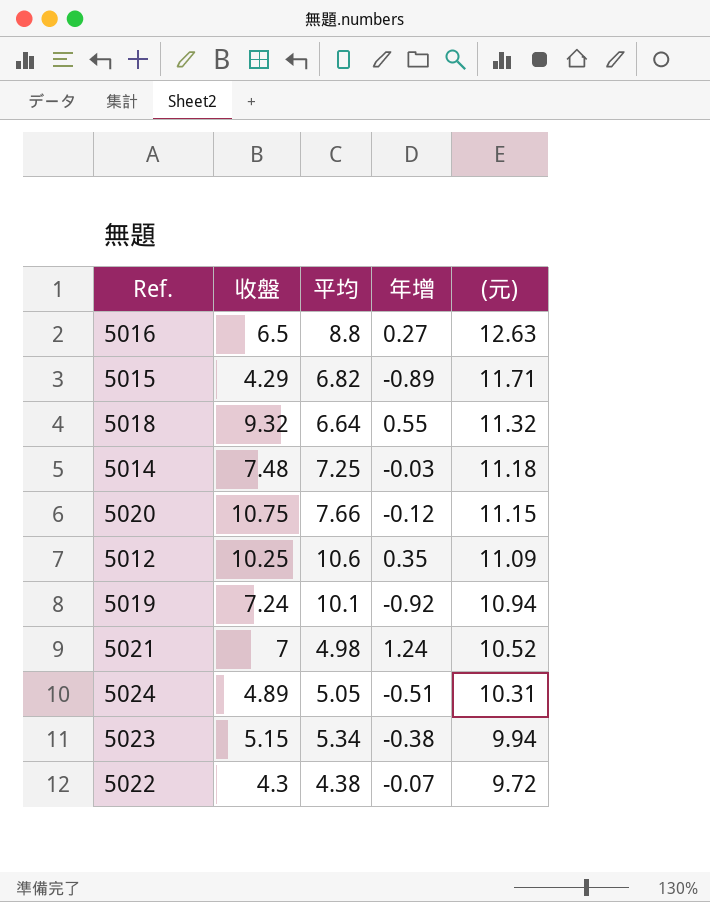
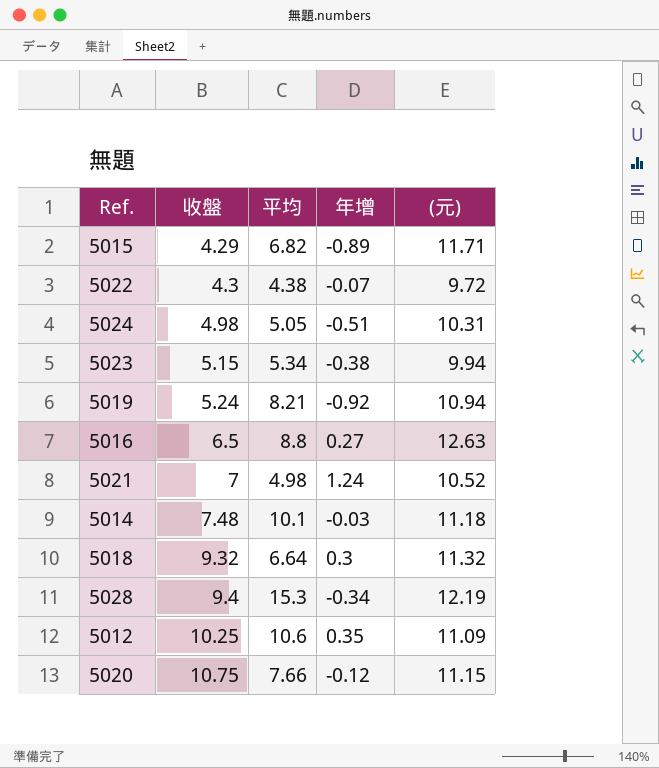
row order: (元) descending -> 收盤 ascending
5024 | 收盤: 4.89 -> 4.98
5019 | 收盤: 7.24 -> 5.24
5019 | 平均: 10.1 -> 8.21
5014 | 平均: 7.25 -> 10.1
5018 | 年增: 0.55 -> 0.3
row 5028: none -> 9.4 | 15.3 | -0.34 | 12.19

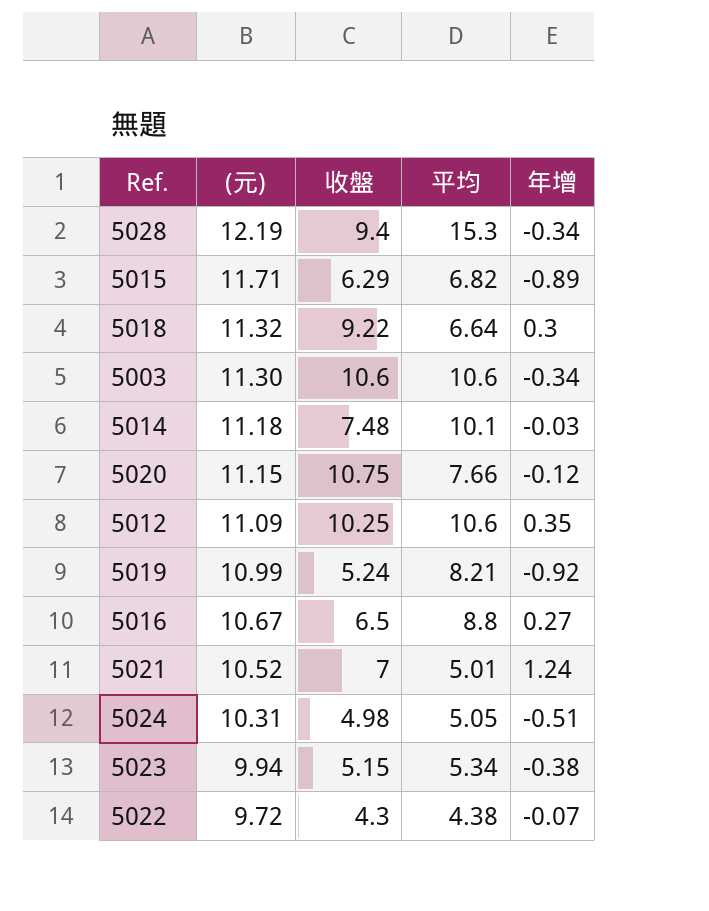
row order: 收盤 ascending -> (元) descending
column (元) | position: 5 -> 2
5015 | 收盤: 4.29 -> 6.29
5018 | 收盤: 9.32 -> 9.22
row 5003: none -> 11.30 | 10.6 | 10.6 | -0.34
5019 | (元): 10.94 -> 10.99
5016 | (元): 12.63 -> 10.67
5021 | 平均: 4.98 -> 5.01

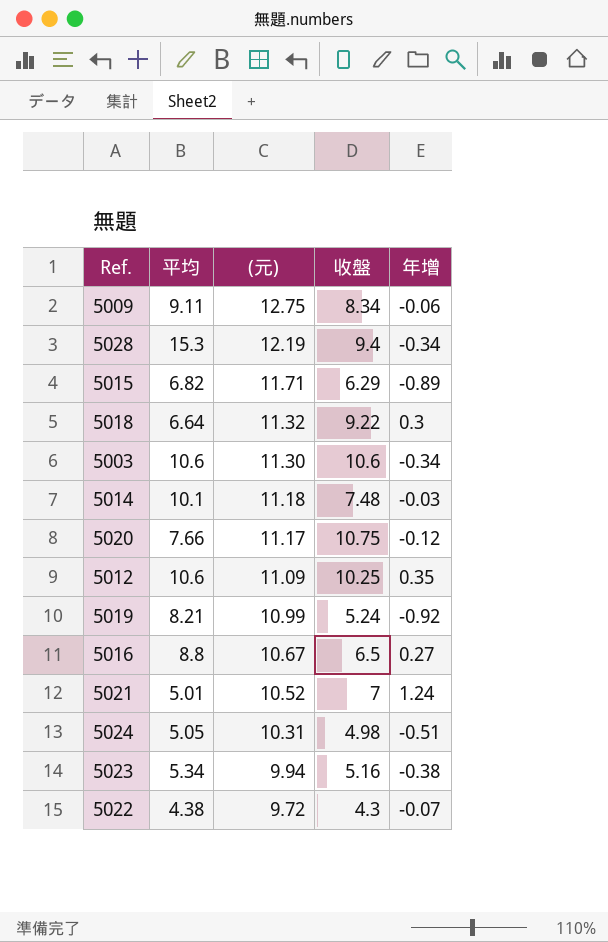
column 平均 | position: 4 -> 2
row 5009: none -> 9.11 | 12.75 | 8.34 | -0.06
5020 | (元): 11.15 -> 11.17
5023 | 收盤: 5.15 -> 5.16

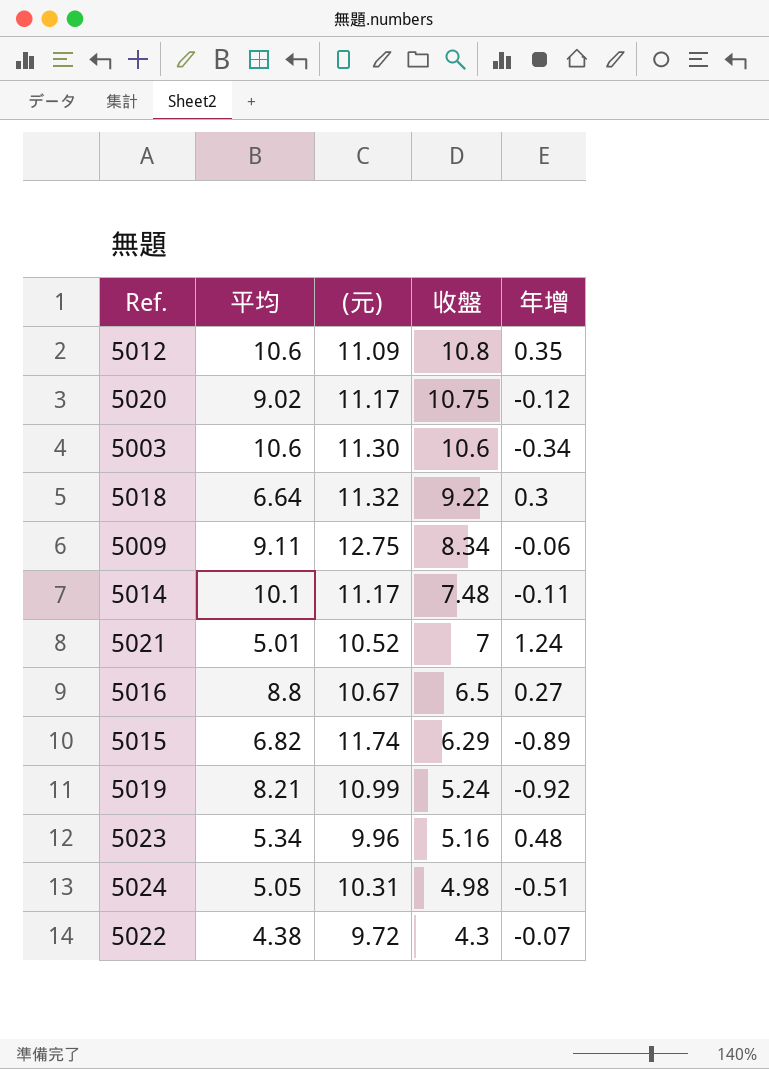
row order: (元) descending -> 收盤 descending
row 5028: 15.3 | 12.19 | 9.4 | -0.34 -> none
5012 | 收盤: 10.25 -> 10.8
5020 | 平均: 7.66 -> 9.02
5014 | (元): 11.18 -> 11.17
5014 | 年增: -0.03 -> -0.11
5015 | (元): 11.71 -> 11.74
5023 | (元): 9.94 -> 9.96
5023 | 年增: -0.38 -> 0.48

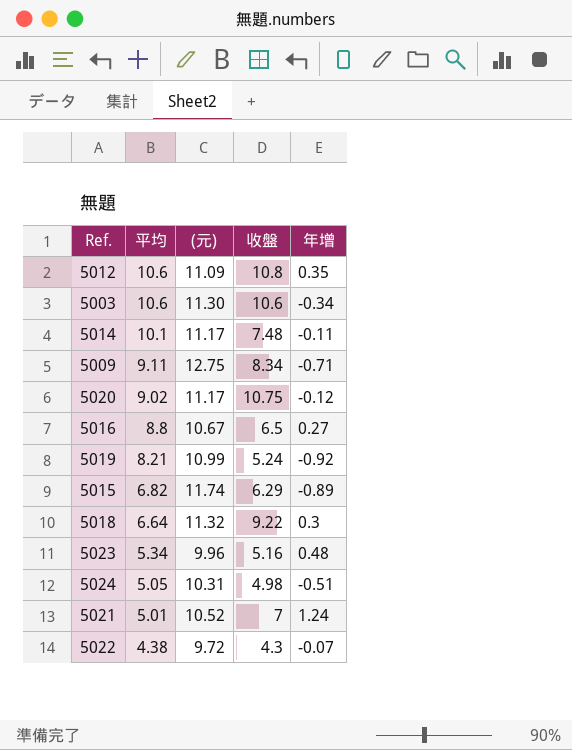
row order: 收盤 descending -> 平均 descending
5009 | 年增: -0.06 -> -0.71

